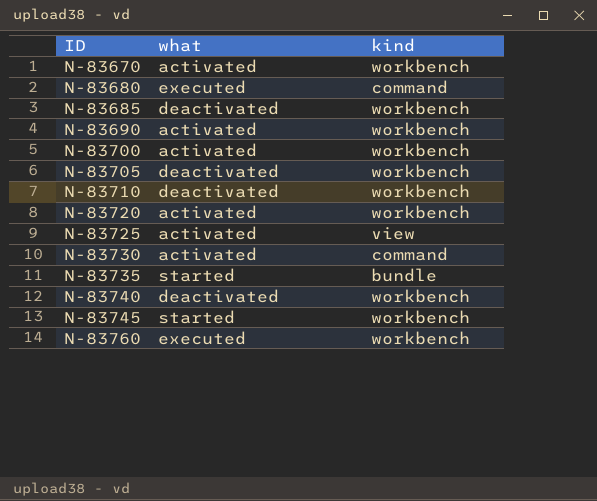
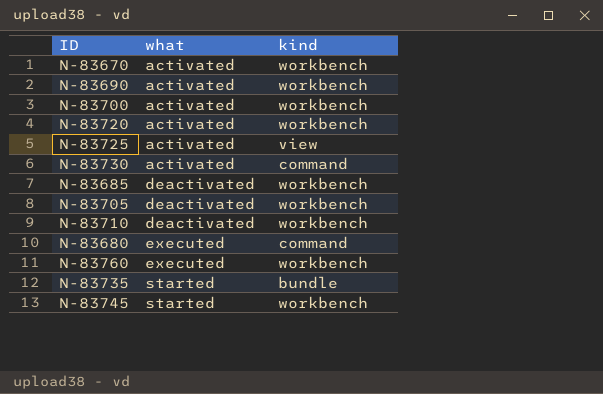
row order: ID ascending -> what ascending
row N-83740: deactivated | workbench -> none

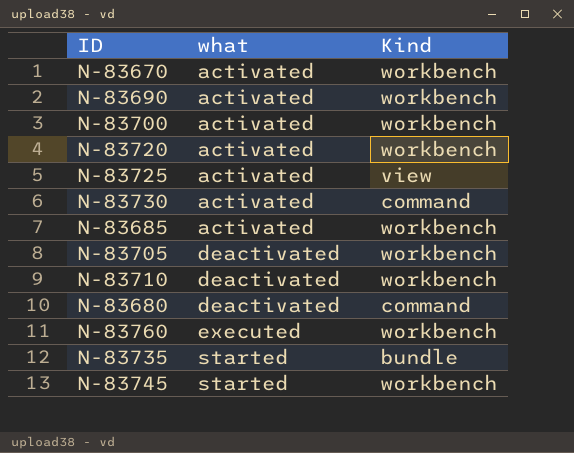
column name: kind -> Kind
N-83685 | what: deactivated -> activated
N-83680 | what: executed -> deactivated

